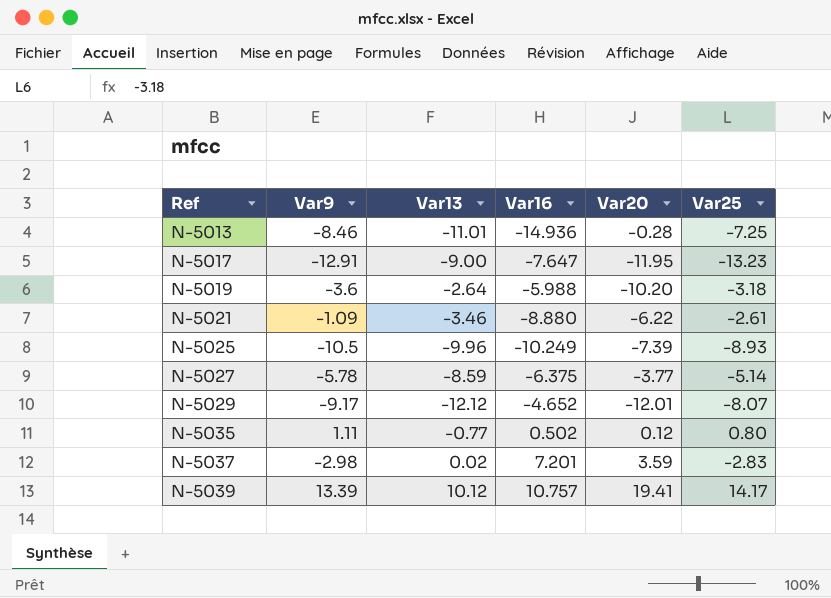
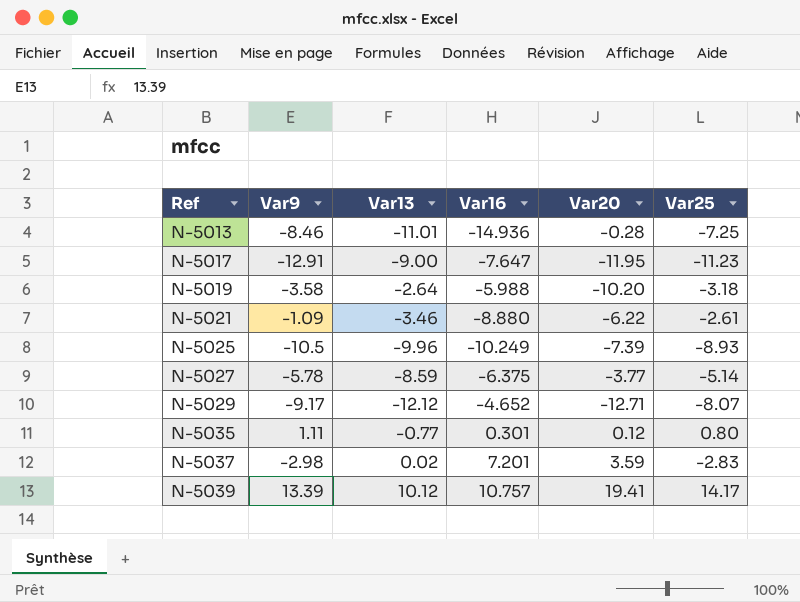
N-5017 | Var25: -13.23 -> -11.23
N-5019 | Var9: -3.6 -> -3.58
N-5029 | Var20: -12.01 -> -12.71
N-5035 | Var16: 0.502 -> 0.301

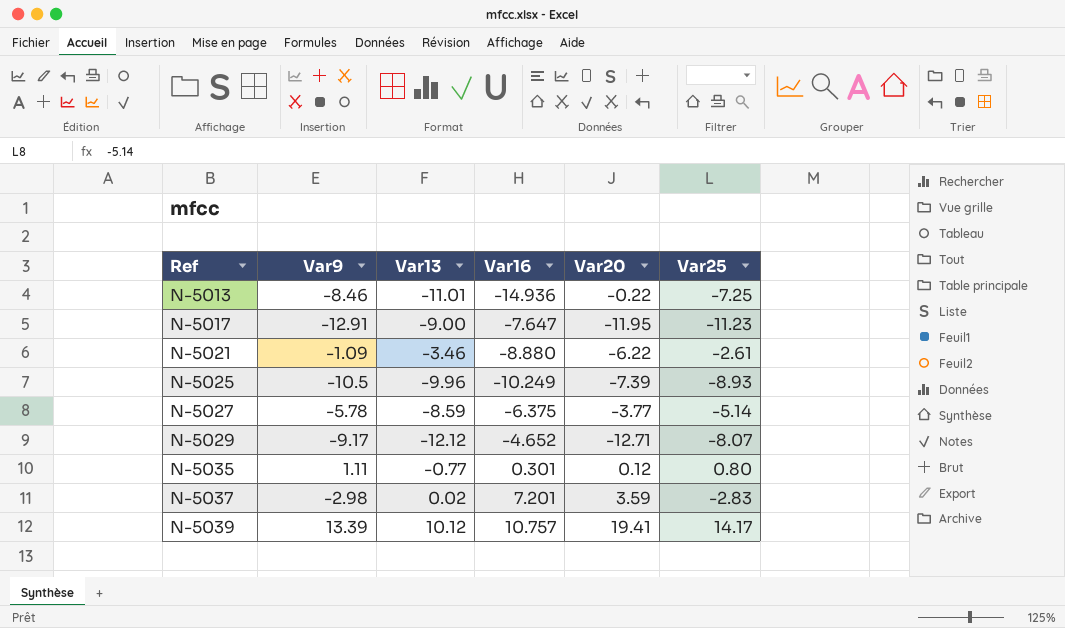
row N-5019: -3.58 | -2.64 | -5.988 | -10.20 | -3.18 -> none
N-5013 | Var20: -0.28 -> -0.22

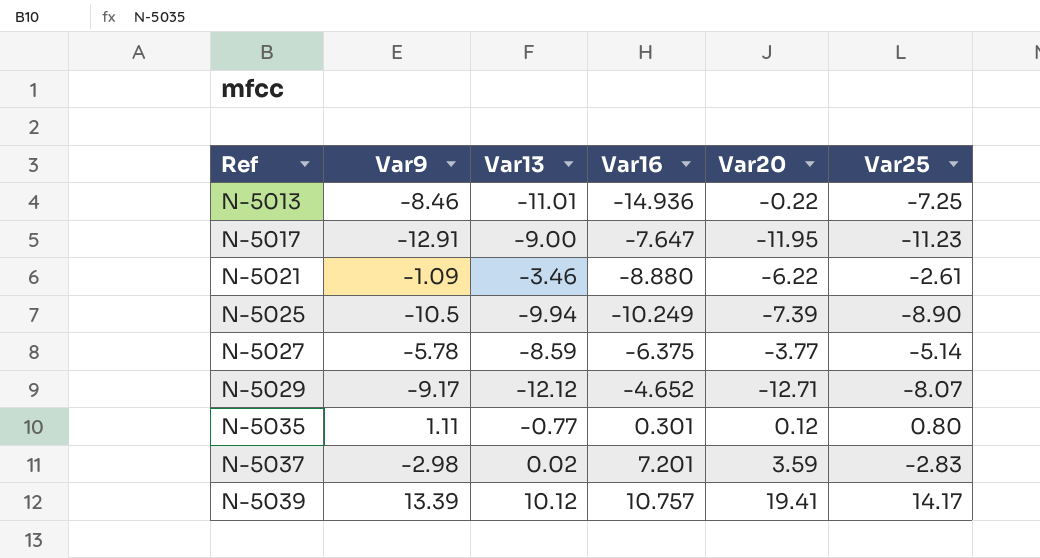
N-5025 | Var13: -9.96 -> -9.94
N-5025 | Var25: -8.93 -> -8.90

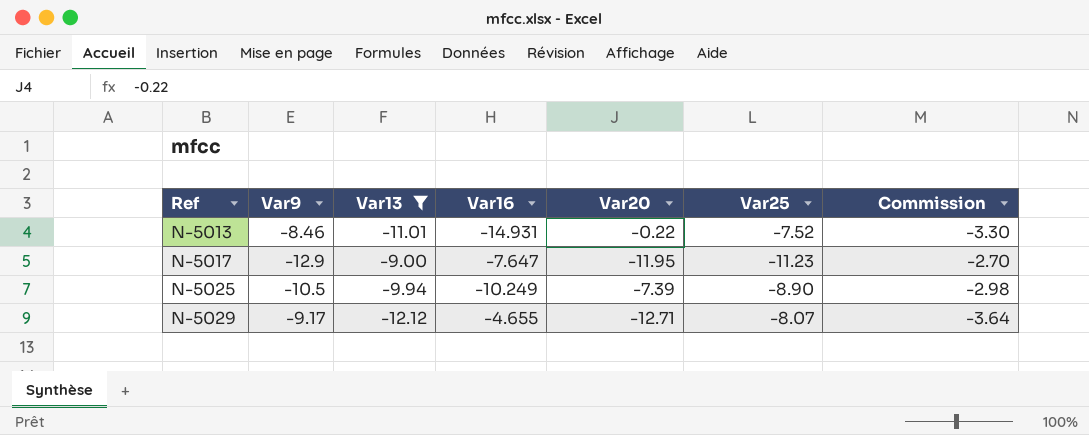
filter: none -> Var13 <= -9.00
column Commission | formula: none -> [Var13] * 0.3
N-5013 | Var16: -14.936 -> -14.931
N-5013 | Var25: -7.25 -> -7.52
N-5017 | Var9: -12.91 -> -12.9
N-5029 | Var16: -4.652 -> -4.655

